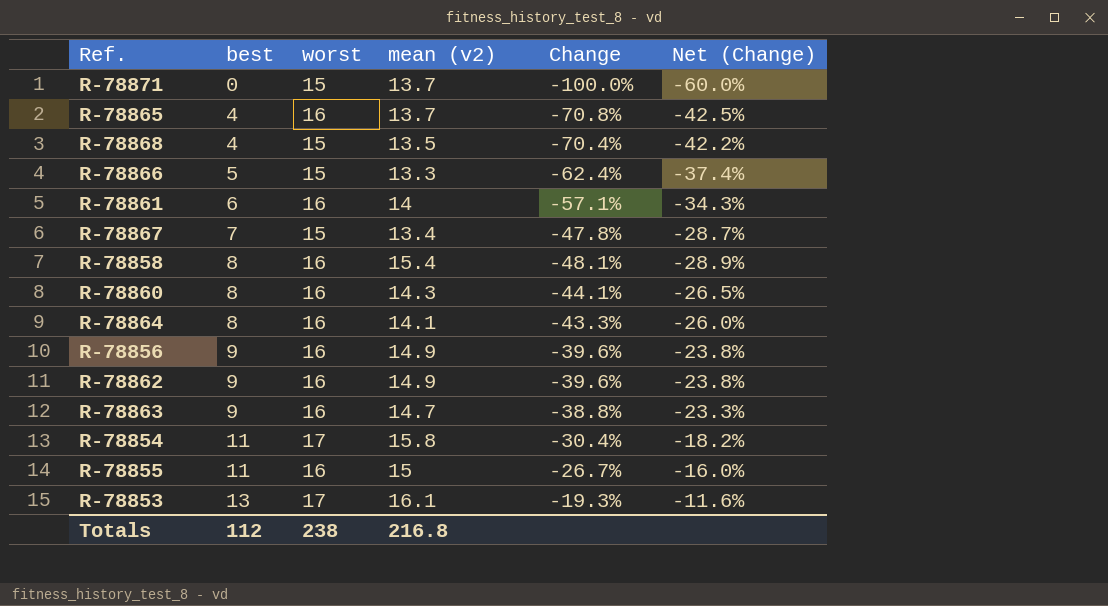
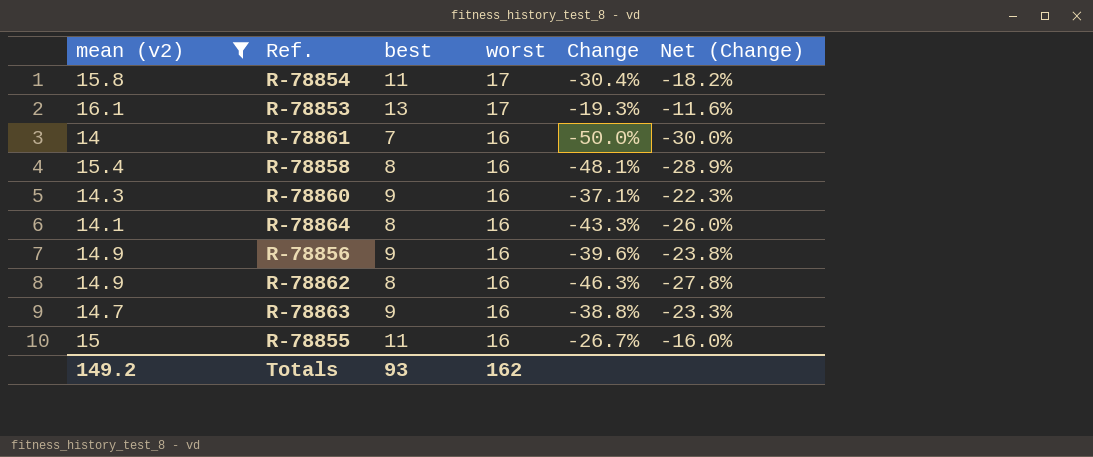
filter: none -> mean (v2) >= 14
row order: best ascending -> worst descending
column mean (v2) | position: 4 -> 1
R-78861 | best: 6 -> 7
R-78861 | Change: -57.1% -> -50.0%
R-78861 | Net (Change): -34.3% -> -30.0%
R-78860 | best: 8 -> 9
R-78860 | Change: -44.1% -> -37.1%
R-78860 | Net (Change): -26.5% -> -22.3%
R-78862 | best: 9 -> 8
R-78862 | Change: -39.6% -> -46.3%
R-78862 | Net (Change): -23.8% -> -27.8%
Totals | mean (v2): 216.8 -> 149.2
Totals | best: 112 -> 93
Totals | worst: 238 -> 162

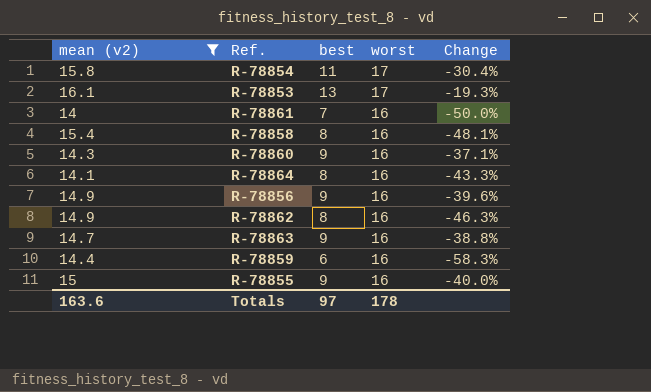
column Net (Change) | formula: [Change] * 0.6 -> none
row R-78859: none -> 14.4 | 6 | 16 | -58.3%
R-78855 | best: 11 -> 9
R-78855 | Change: -26.7% -> -40.0%
Totals | mean (v2): 149.2 -> 163.6
Totals | best: 93 -> 97
Totals | worst: 162 -> 178

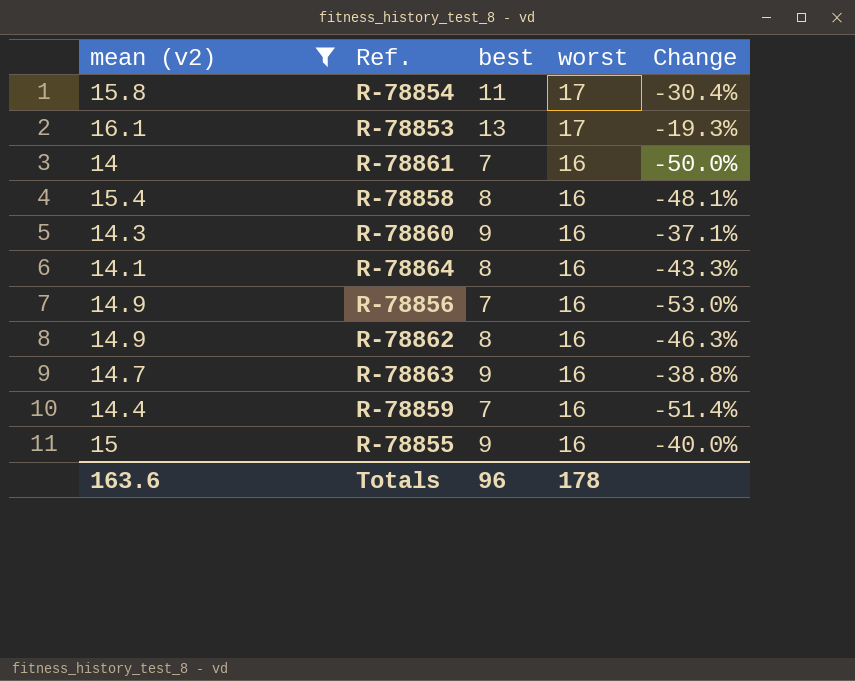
R-78856 | best: 9 -> 7
R-78856 | Change: -39.6% -> -53.0%
R-78859 | best: 6 -> 7
R-78859 | Change: -58.3% -> -51.4%
Totals | best: 97 -> 96

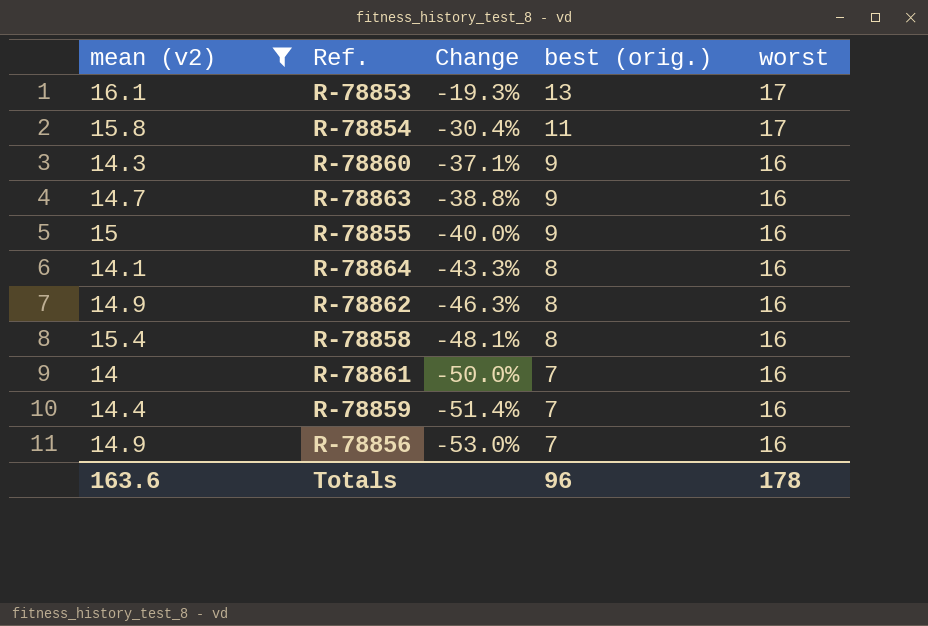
row order: worst descending -> Change descending
column Change | position: 5 -> 3
column name: best -> best (orig.)

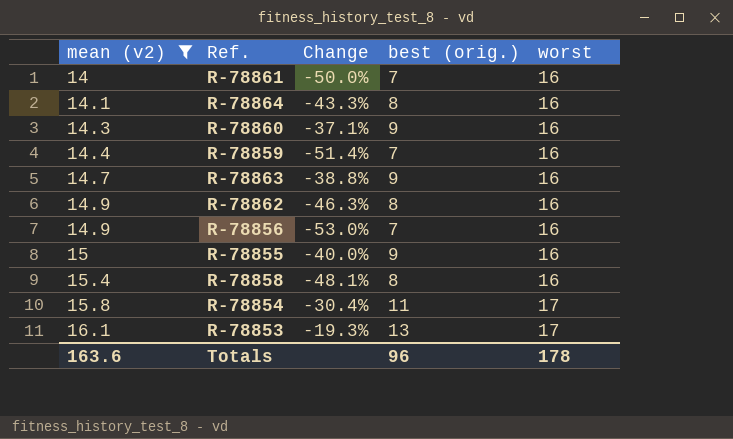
row order: Change descending -> mean (v2) ascending

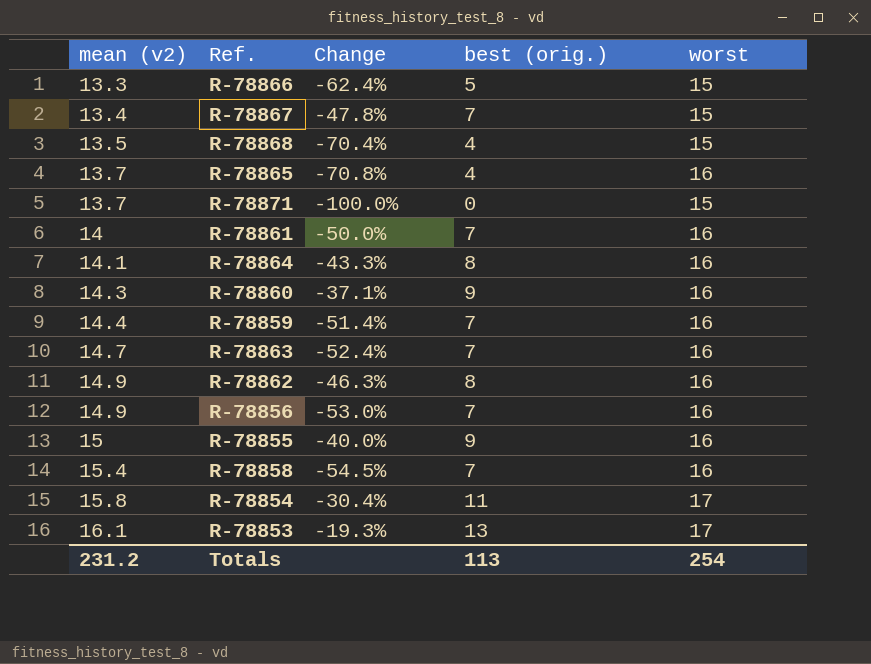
filter: mean (v2) >= 14 -> none
R-78863 | Change: -38.8% -> -52.4%
R-78863 | best (orig.): 9 -> 7
R-78858 | Change: -48.1% -> -54.5%
R-78858 | best (orig.): 8 -> 7
Totals | mean (v2): 163.6 -> 231.2
Totals | best (orig.): 96 -> 113
Totals | worst: 178 -> 254

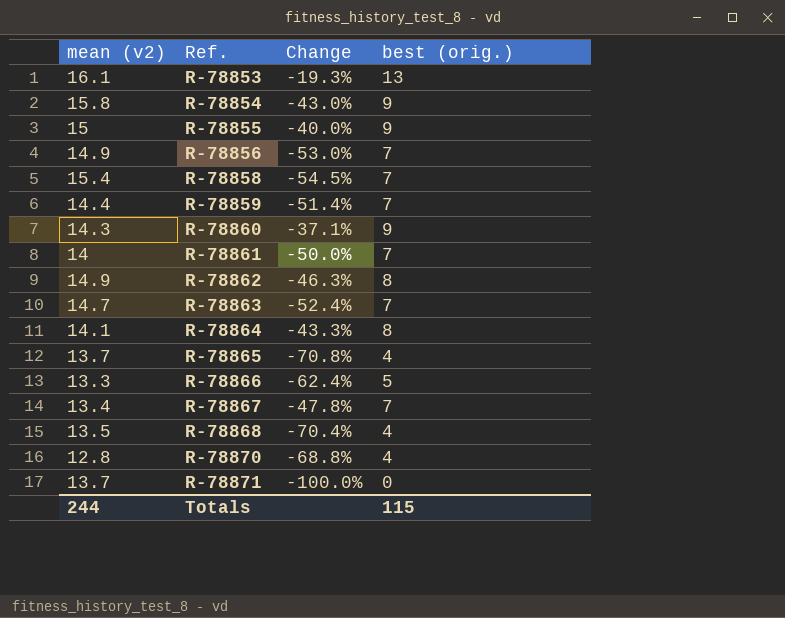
row order: mean (v2) ascending -> Ref. ascending
column worst | position: 5 -> none
R-78854 | Change: -30.4% -> -43.0%
R-78854 | best (orig.): 11 -> 9
row R-78870: none -> 12.8 | -68.8% | 4
Totals | mean (v2): 231.2 -> 244
Totals | best (orig.): 113 -> 115

